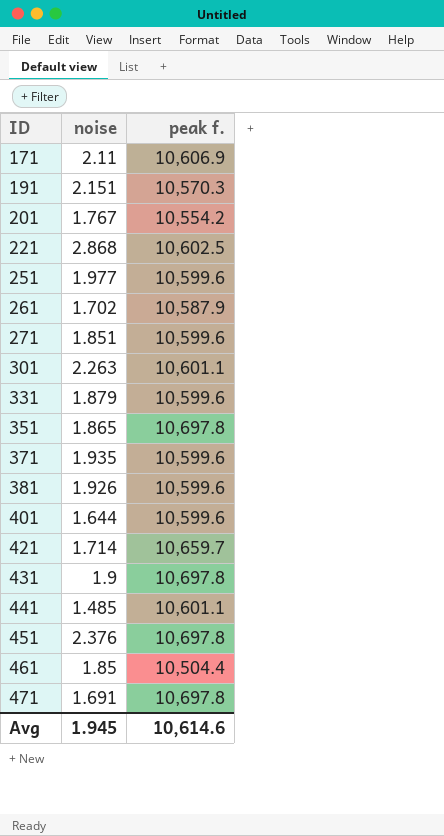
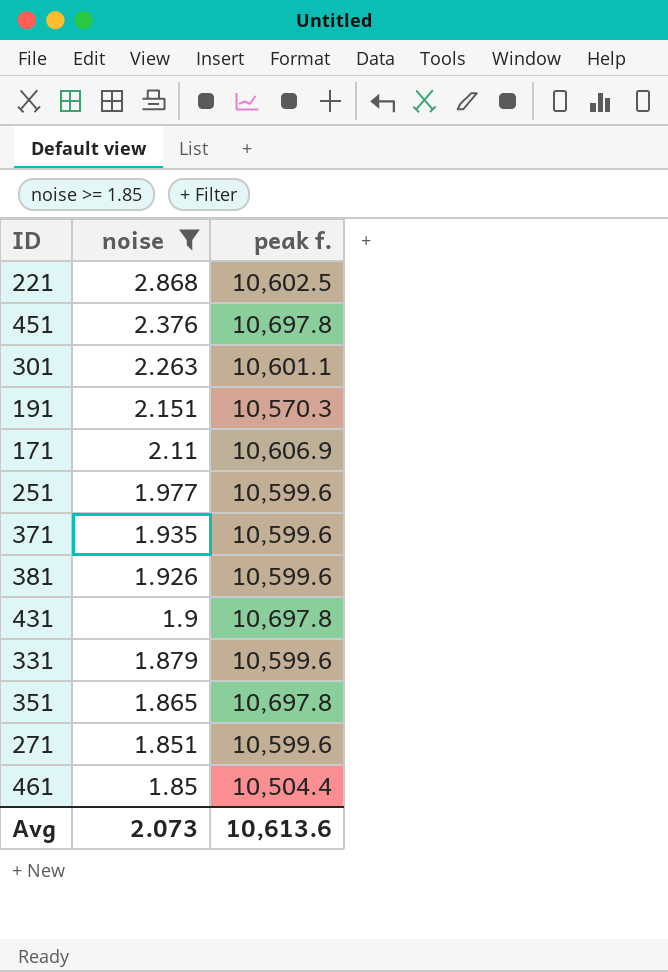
filter: none -> noise >= 1.85
row order: ID ascending -> noise descending
Avg | noise: 1.945 -> 2.073
Avg | peak f.: 10,614.6 -> 10,613.6

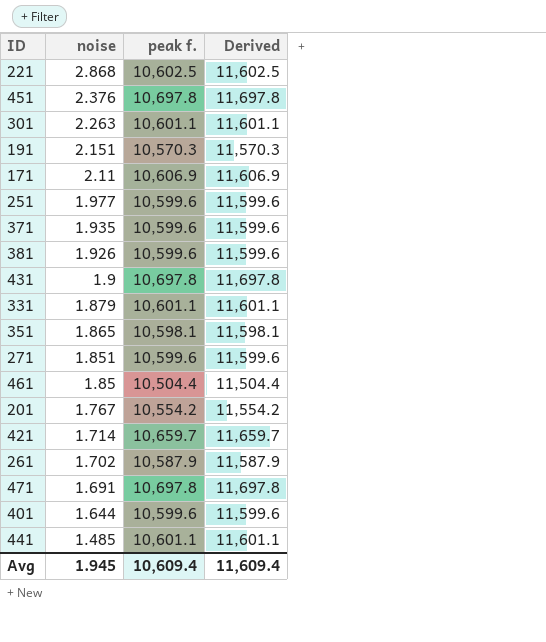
filter: noise >= 1.85 -> none
column Derived | formula: none -> [peak f.] + 1000
331 | peak f.: 10,599.6 -> 10,601.1
351 | peak f.: 10,697.8 -> 10,598.1
Avg | noise: 2.073 -> 1.945
Avg | peak f.: 10,613.6 -> 10,609.4

